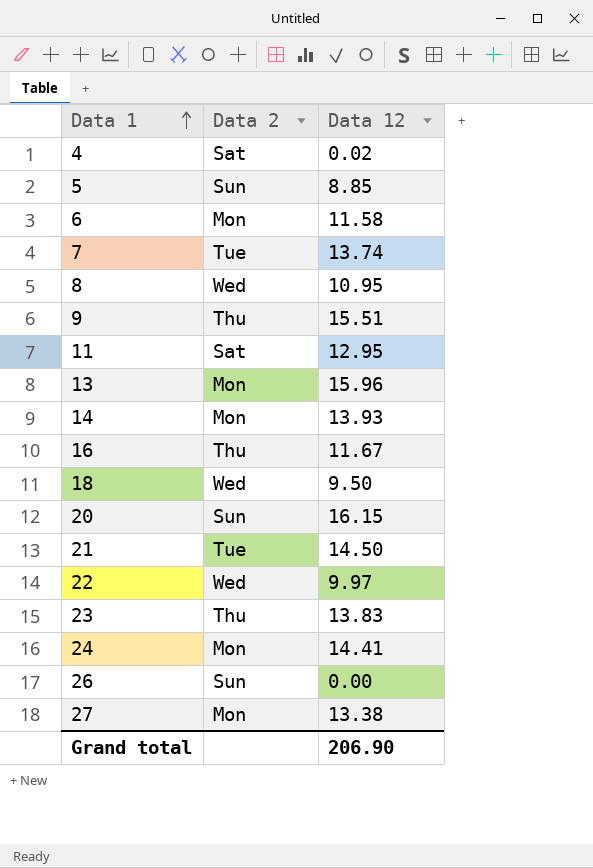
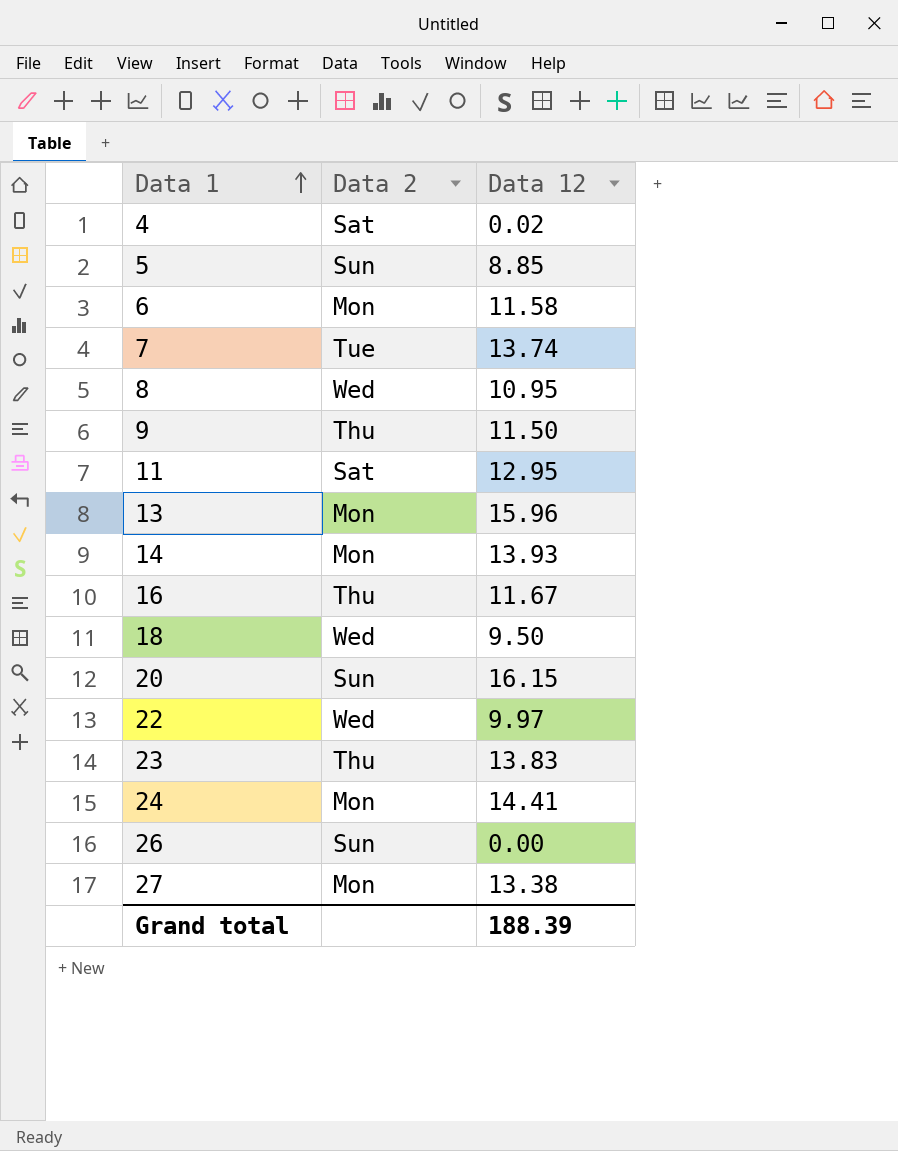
row 21: Tue | 14.50 -> none
9 | Data 12: 15.51 -> 11.50
Grand total | Data 12: 206.90 -> 188.39

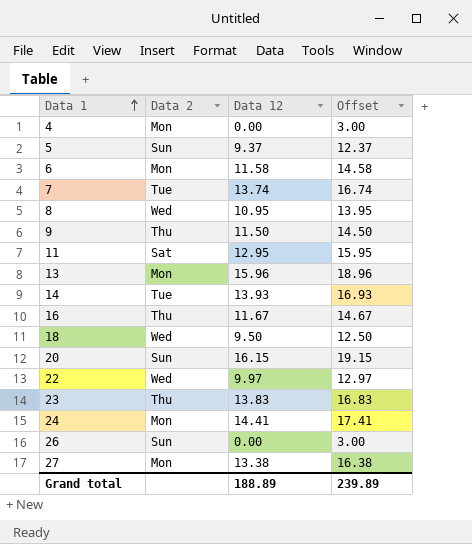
column Offset | formula: none -> [Data 12] + 3
4 | Data 2: Sat -> Mon
4 | Data 12: 0.02 -> 0.00
5 | Data 12: 8.85 -> 9.37
14 | Data 2: Mon -> Tue
Grand total | Data 12: 188.39 -> 188.89

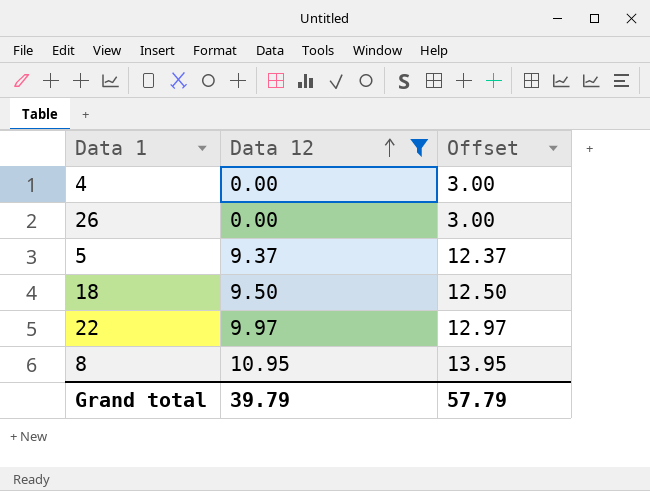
filter: none -> Data 12 <= 10.95
row order: Data 1 ascending -> Data 12 ascending
column Data 2 | position: 2 -> none
Grand total | Data 12: 188.89 -> 39.79
Grand total | Offset: 239.89 -> 57.79

